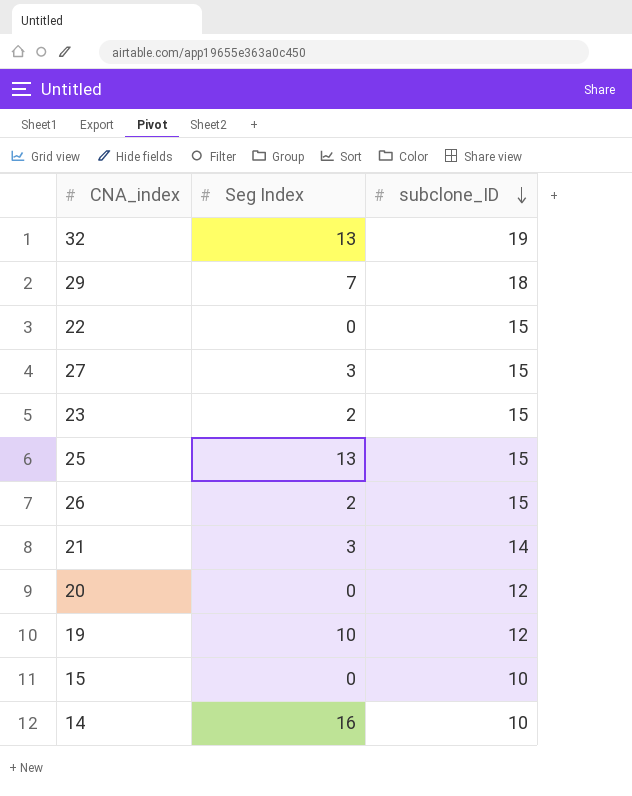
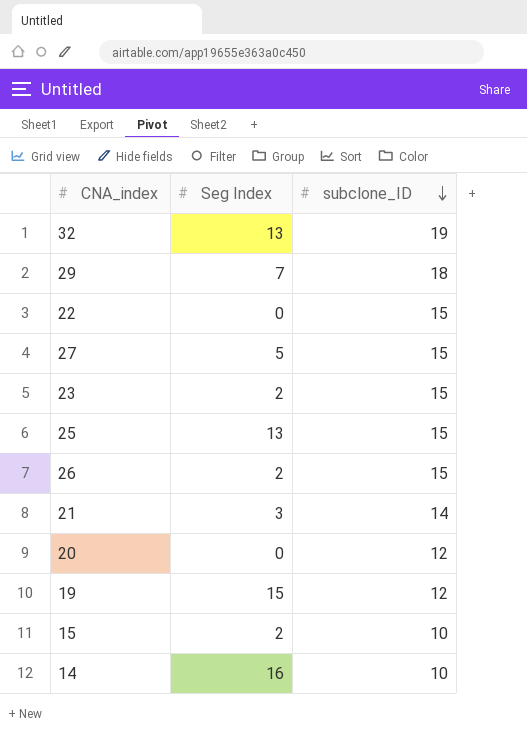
27 | Seg Index: 3 -> 5
19 | Seg Index: 10 -> 15
15 | Seg Index: 0 -> 2

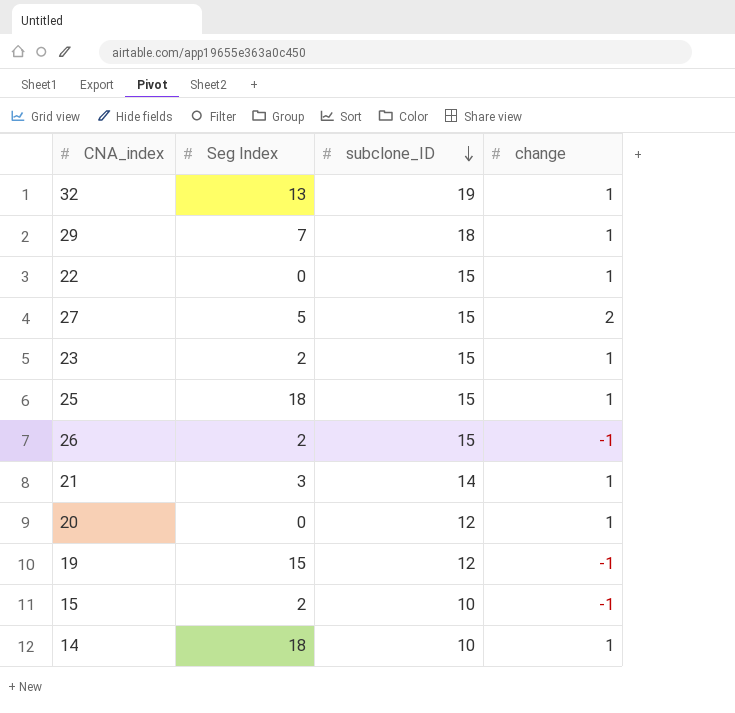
column change | position: none -> 4
25 | Seg Index: 13 -> 18
14 | Seg Index: 16 -> 18

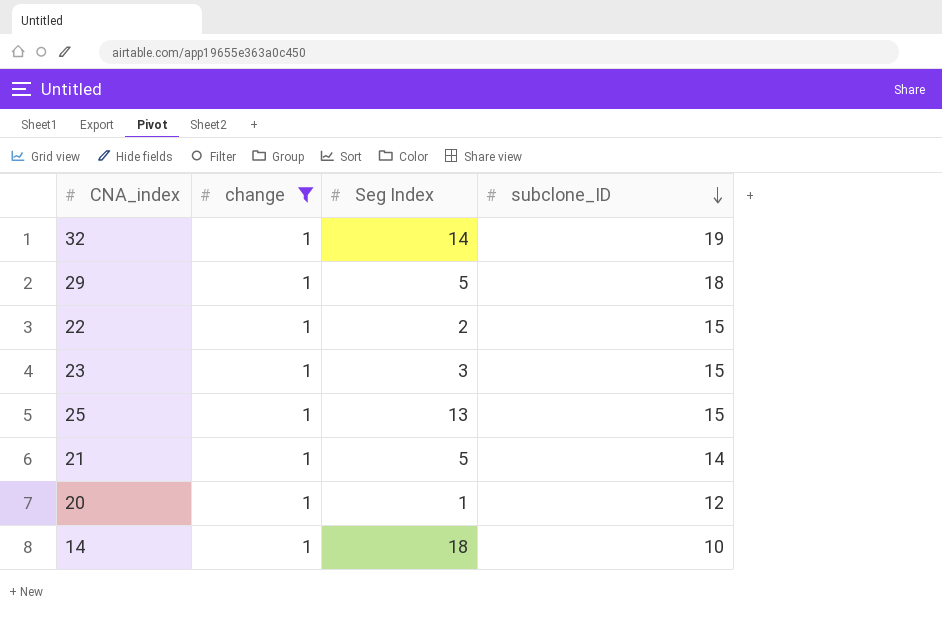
filter: none -> change = 1
column change | position: 4 -> 2
32 | Seg Index: 13 -> 14
29 | Seg Index: 7 -> 5
22 | Seg Index: 0 -> 2
23 | Seg Index: 2 -> 3
25 | Seg Index: 18 -> 13
21 | Seg Index: 3 -> 5
20 | Seg Index: 0 -> 1

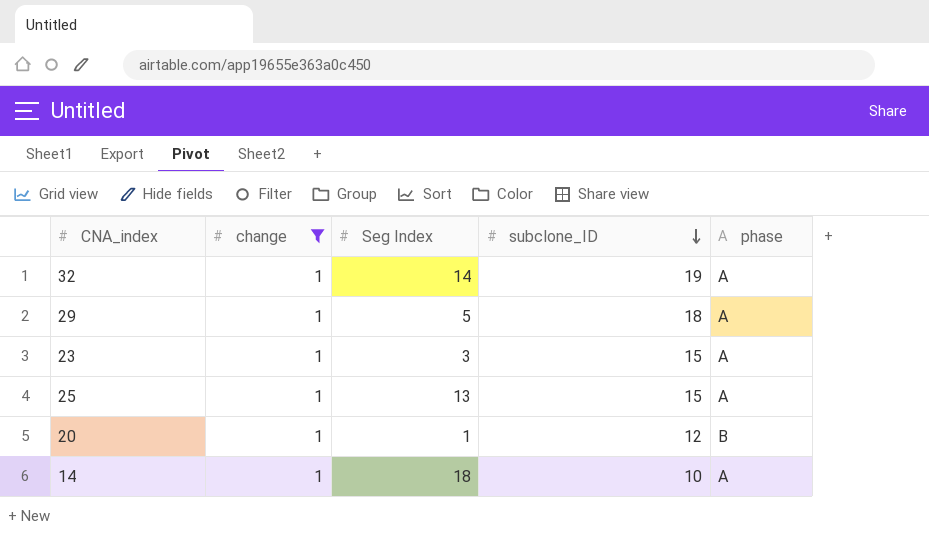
column phase | position: none -> 5
row 22: 1 | 2 | 15 -> none
row 21: 1 | 5 | 14 -> none

